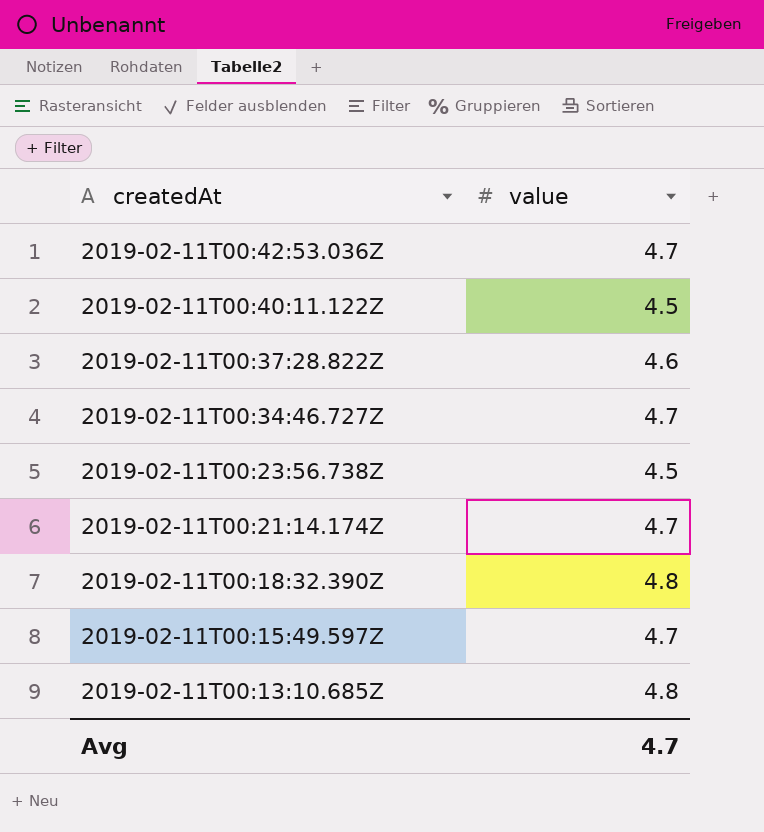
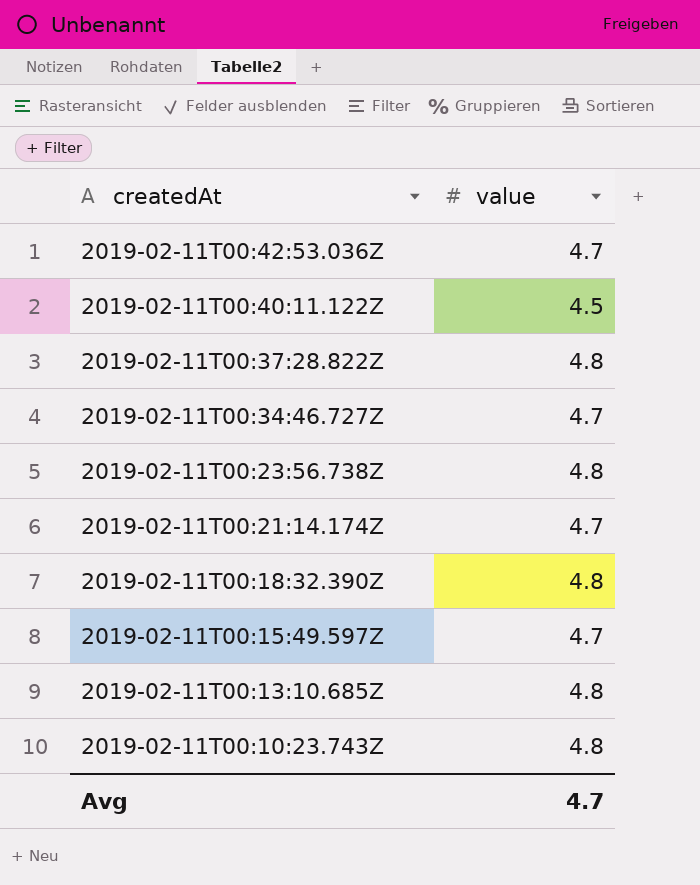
2019-02-11T00:37:28.822Z | value: 4.6 -> 4.8
2019-02-11T00:23:56.738Z | value: 4.5 -> 4.8
row 2019-02-11T00:10:23.743Z: none -> 4.8

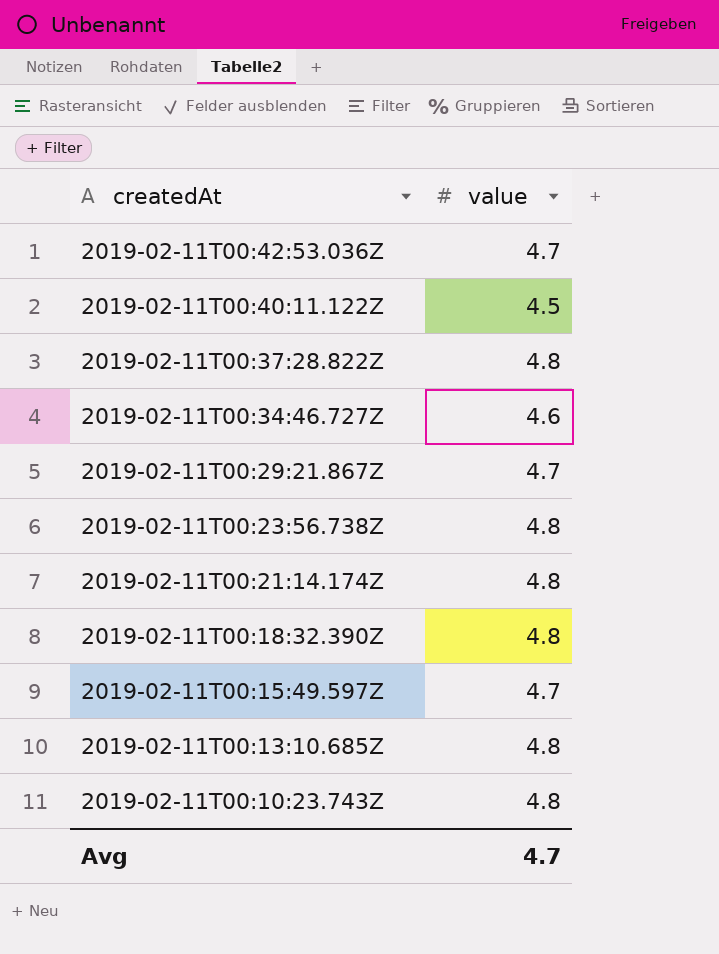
2019-02-11T00:34:46.727Z | value: 4.7 -> 4.6
row 2019-02-11T00:29:21.867Z: none -> 4.7
2019-02-11T00:21:14.174Z | value: 4.7 -> 4.8

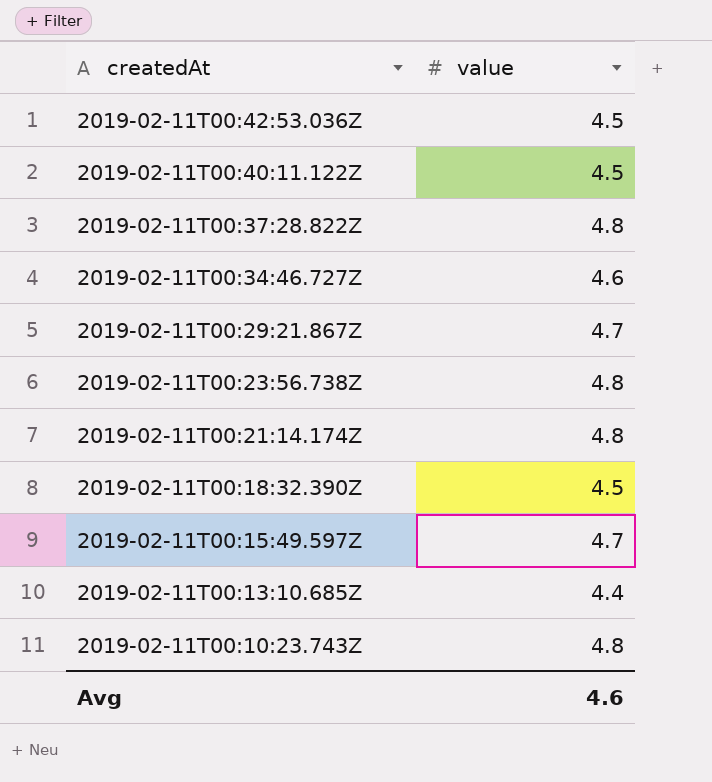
2019-02-11T00:42:53.036Z | value: 4.7 -> 4.5
2019-02-11T00:18:32.390Z | value: 4.8 -> 4.5
2019-02-11T00:13:10.685Z | value: 4.8 -> 4.4
Avg | value: 4.7 -> 4.6

